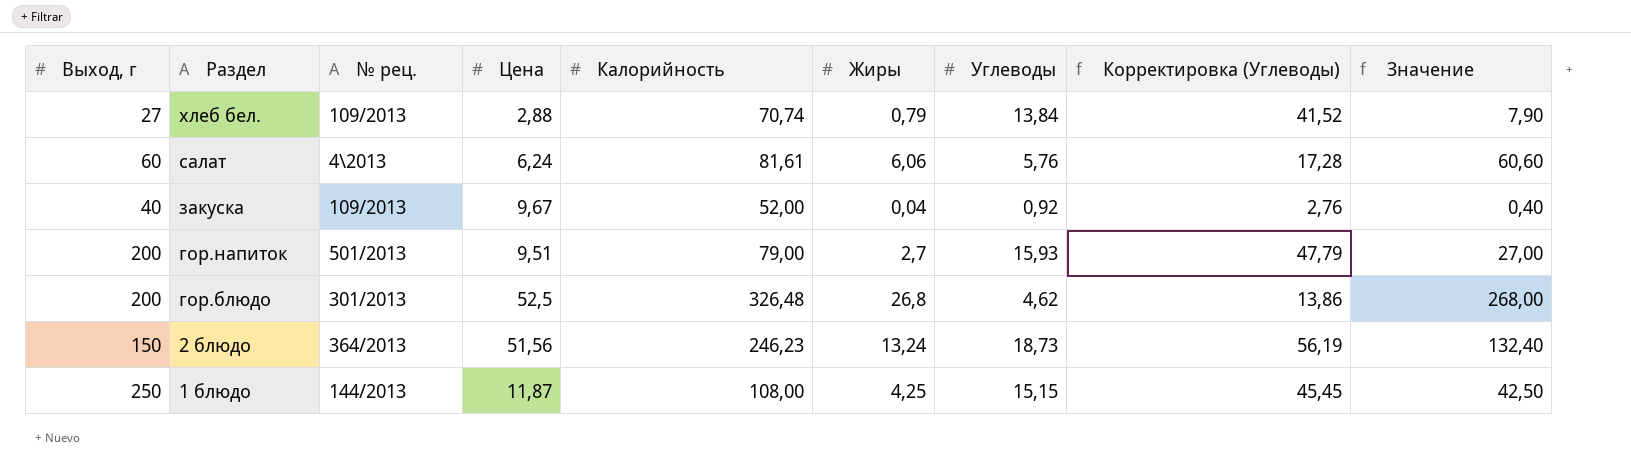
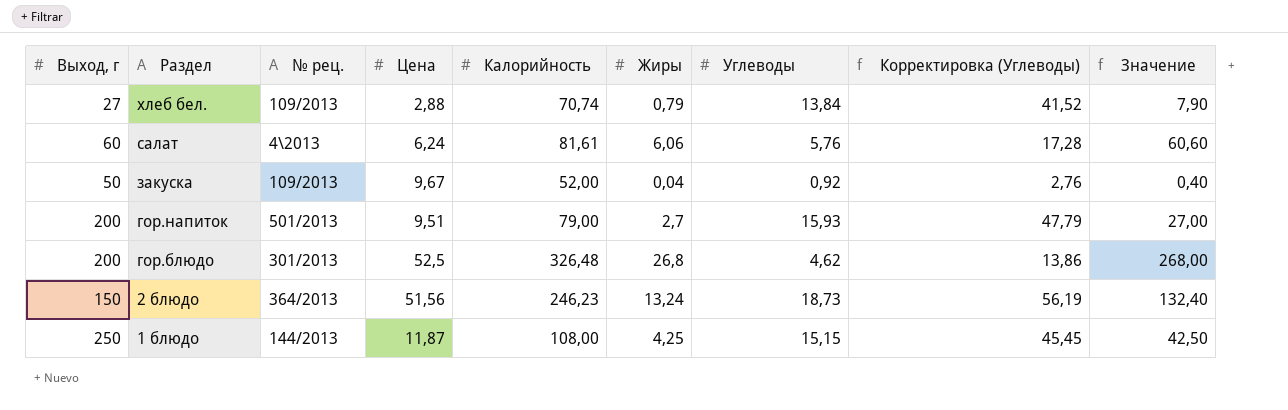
закуска | Выход, г: 40 -> 50

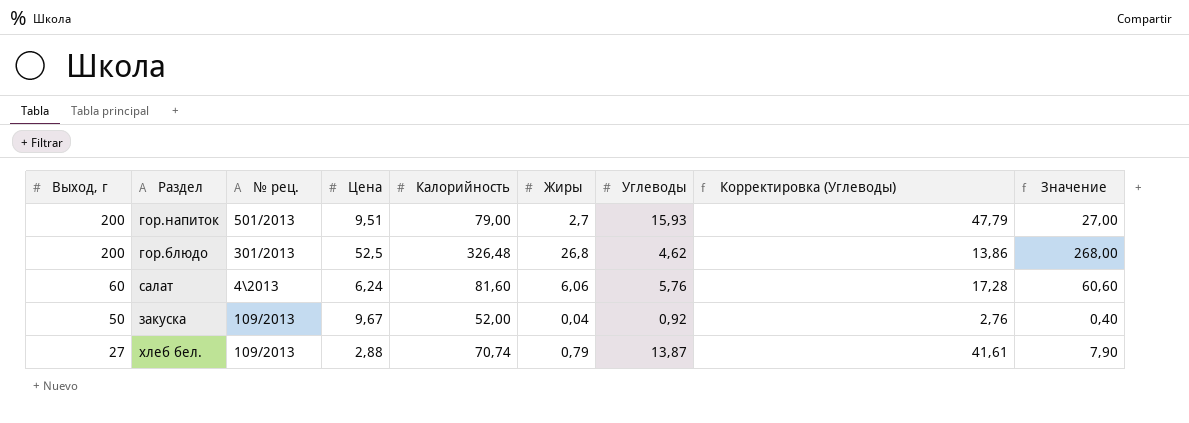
row order: Раздел descending -> Выход, г descending
row 2 блюдо: 150 | 364/2013 | 51,56 | 246,23 | 13,24 | 18,73 | 56,19 | 132,40 -> none
row 1 блюдо: 250 | 144/2013 | 11,87 | 108,00 | 4,25 | 15,15 | 45,45 | 42,50 -> none
салат | Калорийность: 81,61 -> 81,60
хлеб бел. | Углеводы: 13,84 -> 13,87
хлеб бел. | Корректировка (Углеводы): 41,52 -> 41,61

